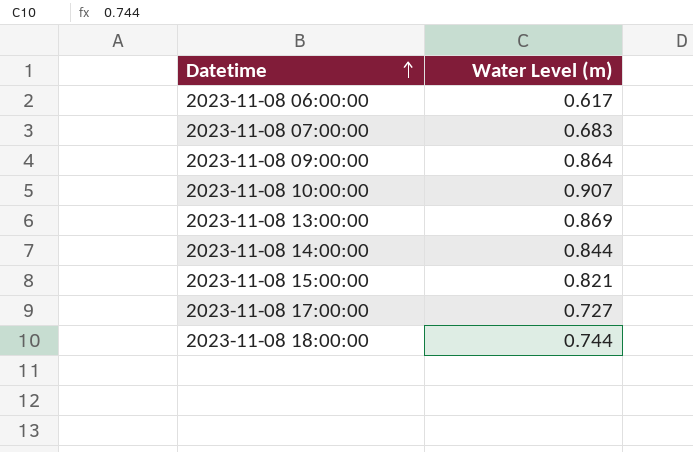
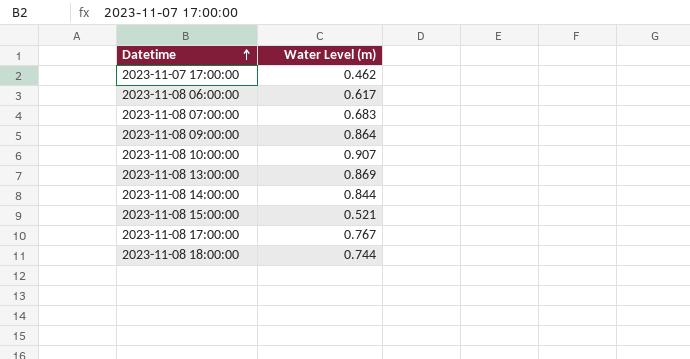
row 2023-11-07 17:00:00: none -> 0.462
2023-11-08 15:00:00 | Water Level (m): 0.821 -> 0.521
2023-11-08 17:00:00 | Water Level (m): 0.727 -> 0.767

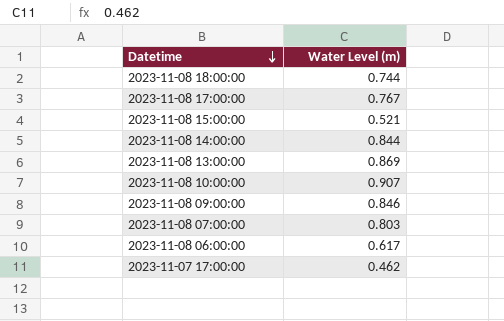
row order: Datetime ascending -> Datetime descending
2023-11-08 09:00:00 | Water Level (m): 0.864 -> 0.846
2023-11-08 07:00:00 | Water Level (m): 0.683 -> 0.803

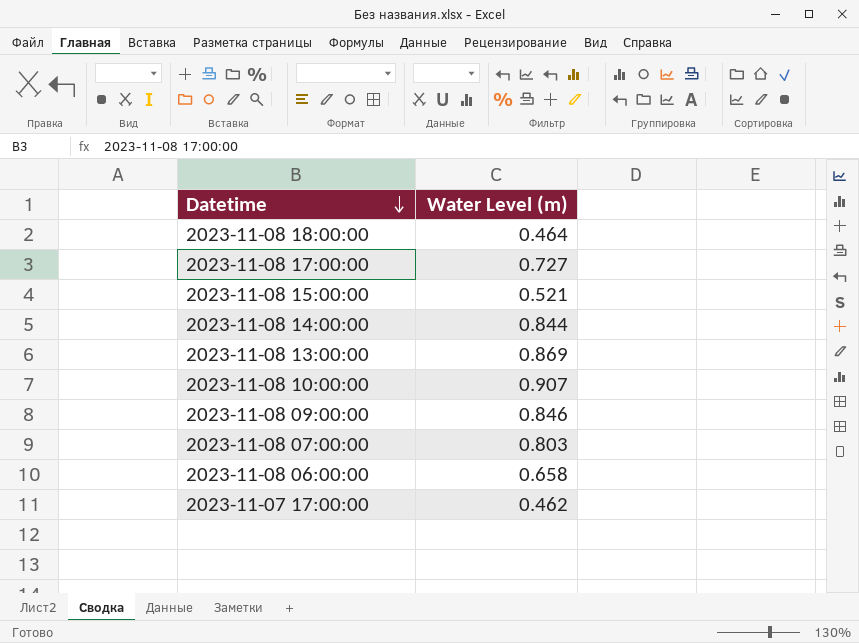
2023-11-08 18:00:00 | Water Level (m): 0.744 -> 0.464
2023-11-08 17:00:00 | Water Level (m): 0.767 -> 0.727
2023-11-08 06:00:00 | Water Level (m): 0.617 -> 0.658

